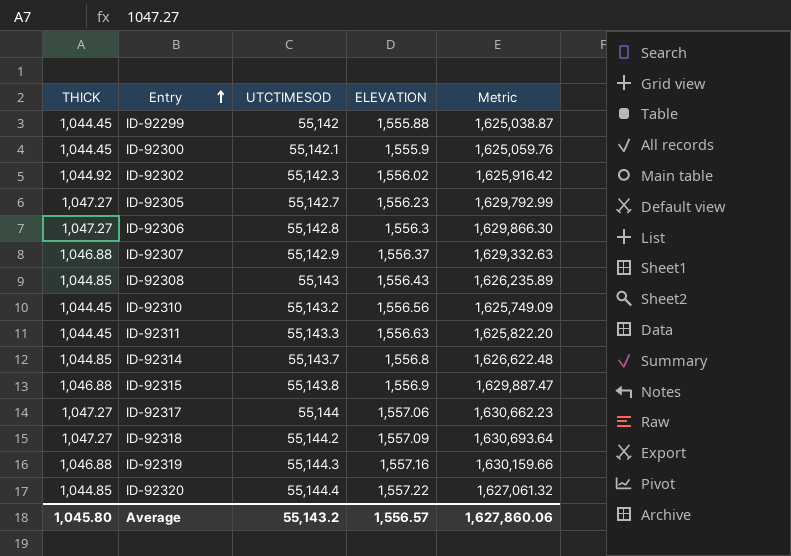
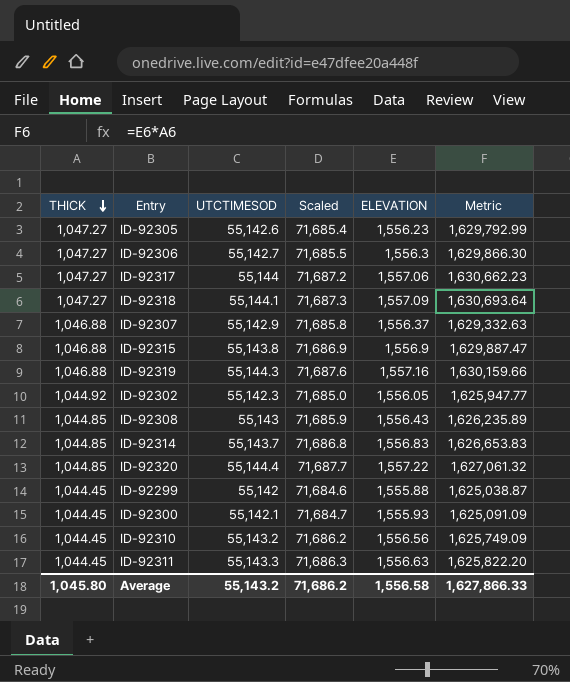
row order: Entry ascending -> THICK descending
column Scaled | formula: none -> [UTCTIMESOD] * 1.3
ID-92305 | UTCTIMESOD: 55,142.7 -> 55,142.6
ID-92306 | UTCTIMESOD: 55,142.8 -> 55,142.7
ID-92318 | UTCTIMESOD: 55,144.2 -> 55,144.1
ID-92302 | ELEVATION: 1,556.02 -> 1,556.05
ID-92302 | Metric: 1,625,916.42 -> 1,625,947.77
ID-92314 | ELEVATION: 1,556.8 -> 1,556.83
ID-92314 | Metric: 1,626,622.48 -> 1,626,653.83
ID-92300 | ELEVATION: 1,555.9 -> 1,555.93
ID-92300 | Metric: 1,625,059.76 -> 1,625,091.09
Average | ELEVATION: 1,556.57 -> 1,556.58
Average | Metric: 1,627,860.06 -> 1,627,866.33

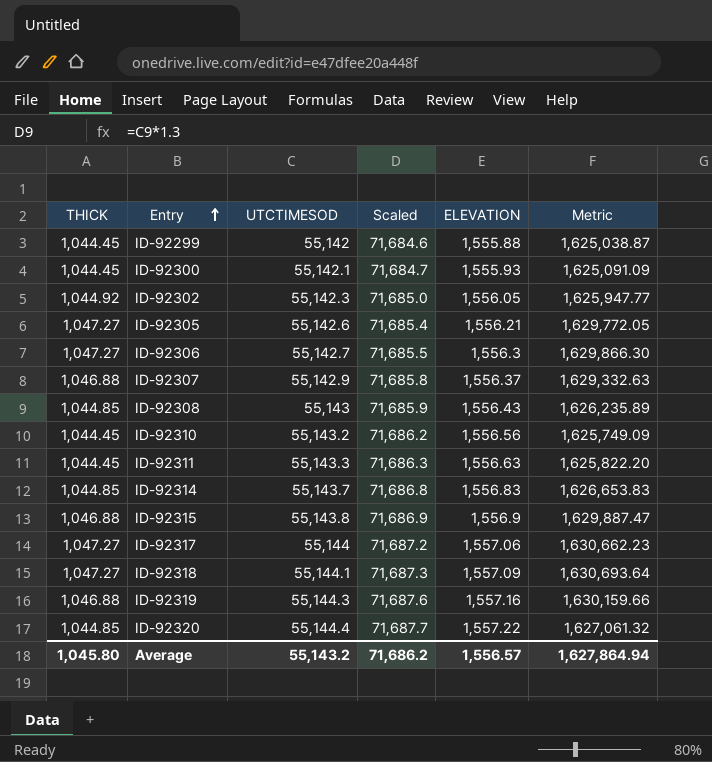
row order: THICK descending -> Entry ascending
ID-92305 | ELEVATION: 1,556.23 -> 1,556.21
ID-92305 | Metric: 1,629,792.99 -> 1,629,772.05
Average | ELEVATION: 1,556.58 -> 1,556.57
Average | Metric: 1,627,866.33 -> 1,627,864.94

